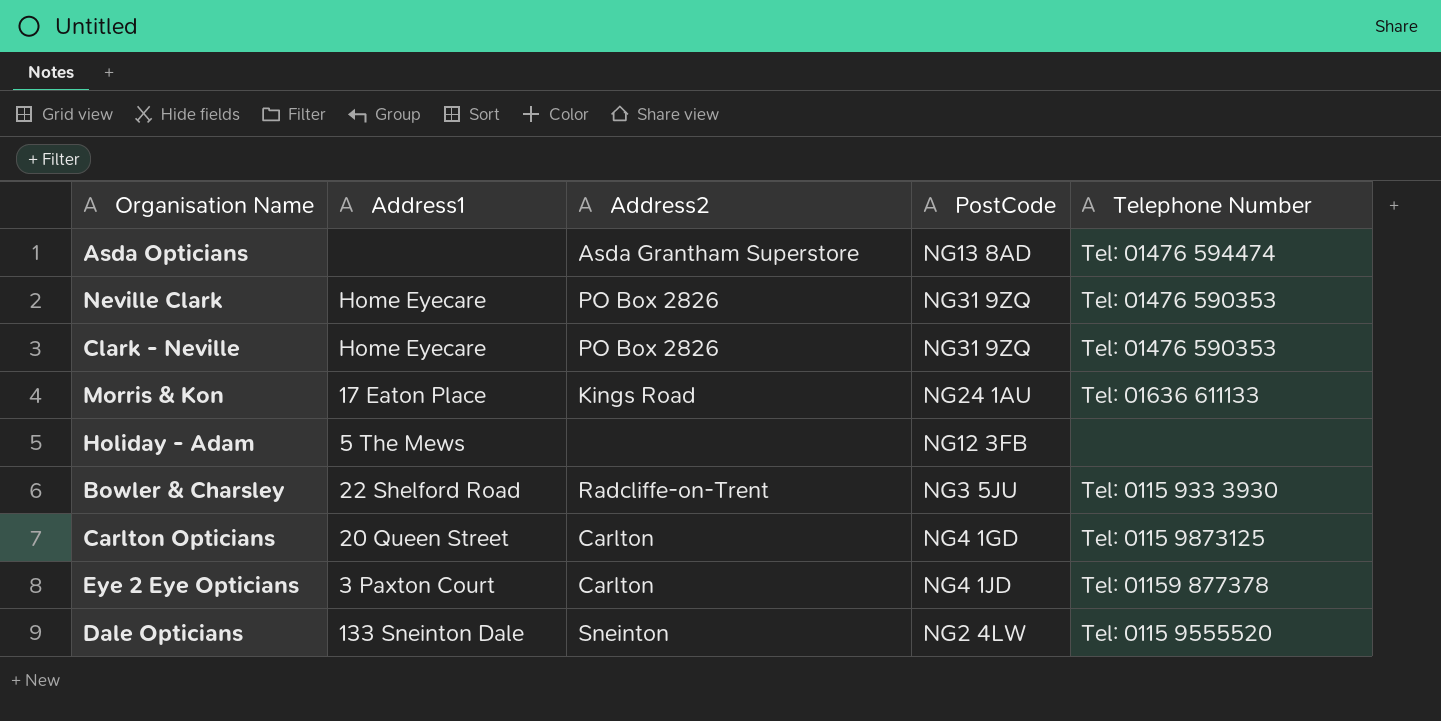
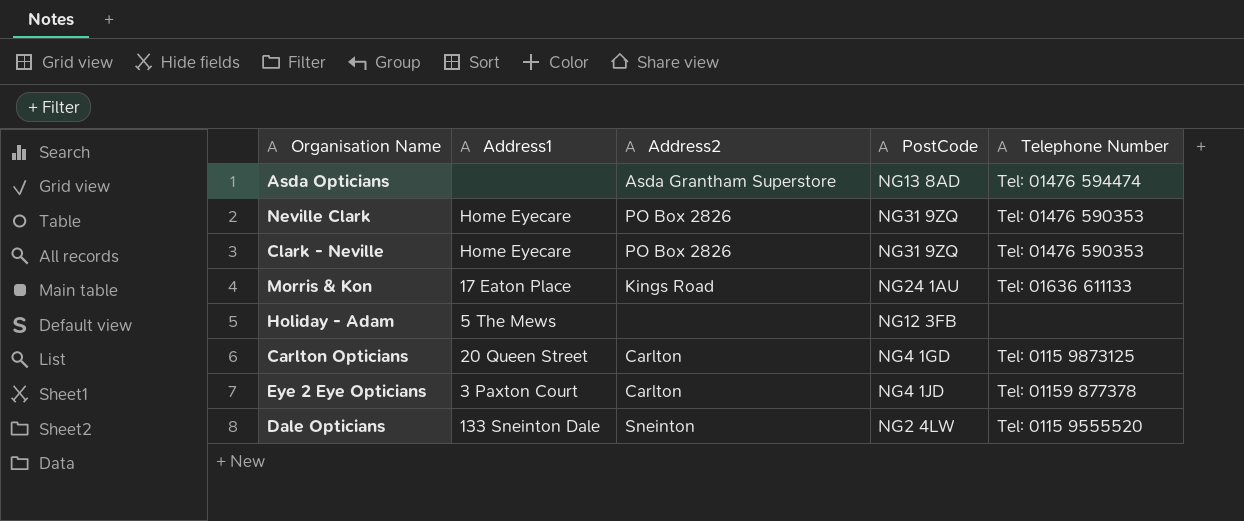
row Bowler & Charsley: 22 Shelford Road | Radcliffe-on-Trent | NG3 5JU | Tel: 0115 933 3930 -> none

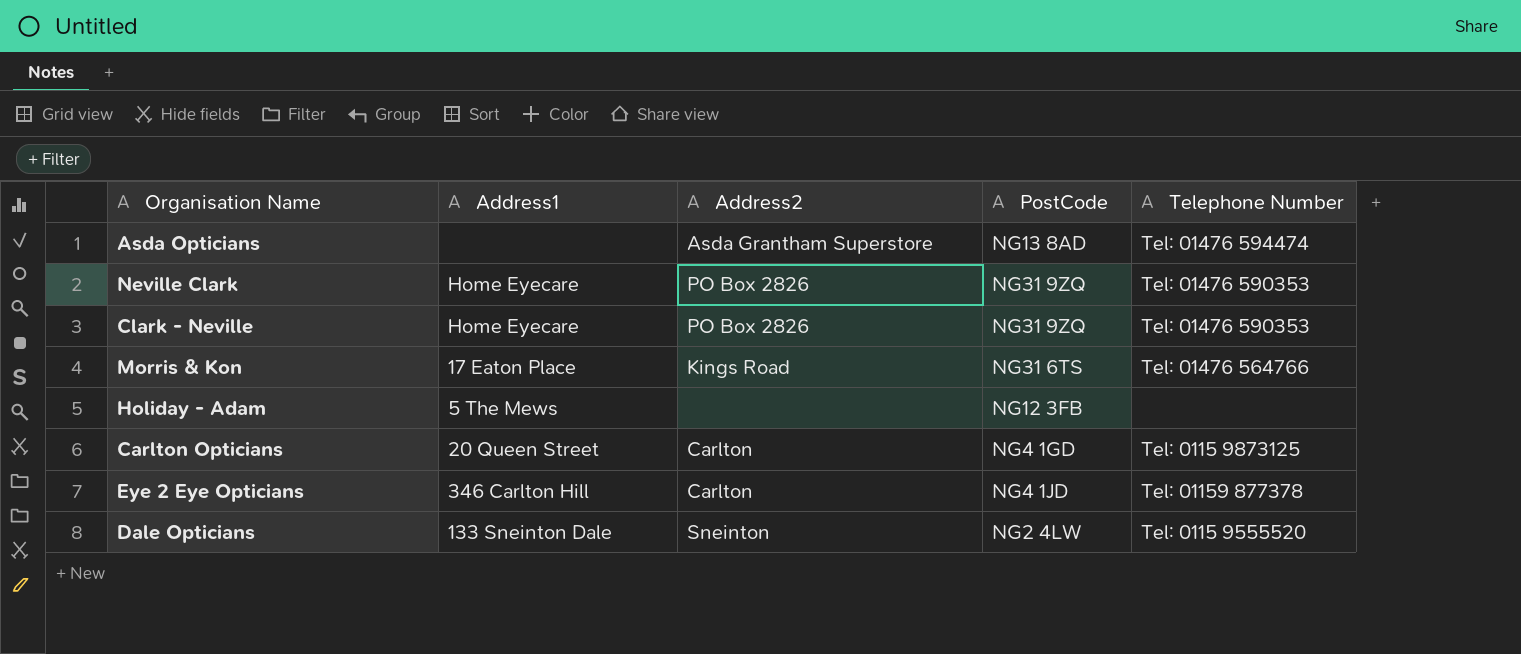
Morris & Kon | PostCode: NG24 1AU -> NG31 6TS
Morris & Kon | Telephone Number: Tel: 01636 611133 -> Tel: 01476 564766
Eye 2 Eye Opticians | Address1: 3 Paxton Court -> 346 Carlton Hill

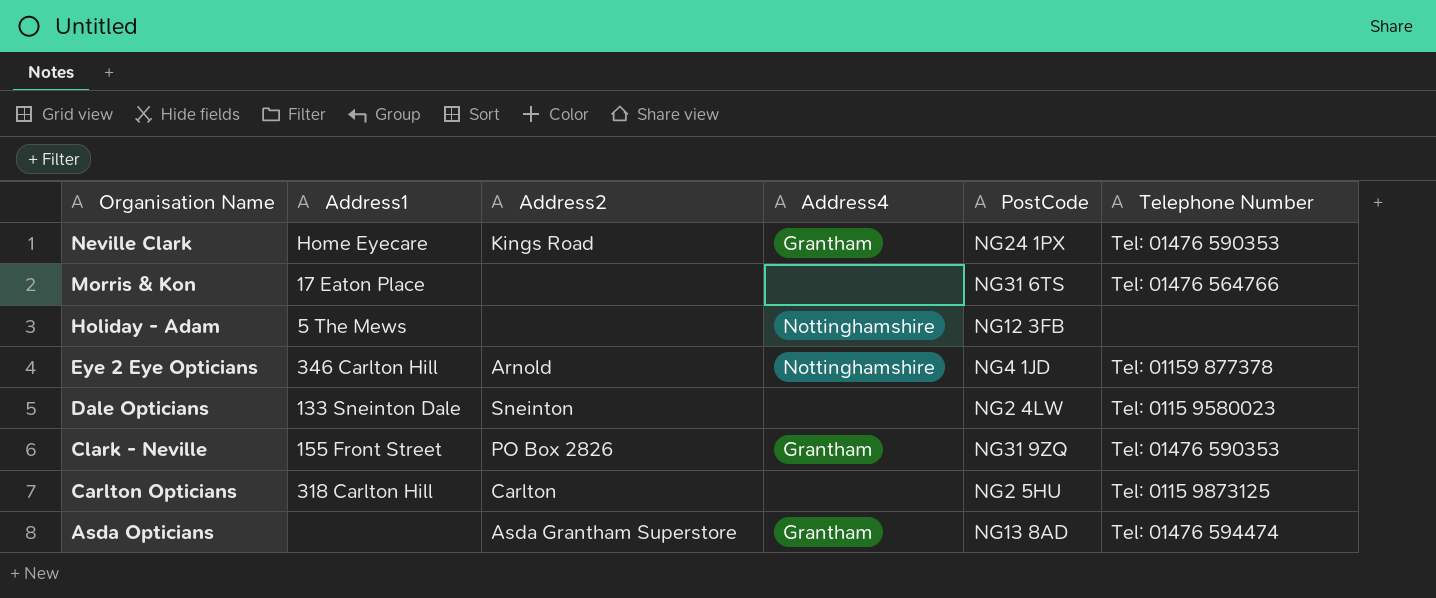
row order: none -> Organisation Name descending
column Address4 | position: none -> 4
Neville Clark | Address2: PO Box 2826 -> Kings Road
Neville Clark | PostCode: NG31 9ZQ -> NG24 1PX
Morris & Kon | Address2: Kings Road -> none
Eye 2 Eye Opticians | Address2: Carlton -> Arnold
Dale Opticians | Telephone Number: Tel: 0115 9555520 -> Tel: 0115 9580023
Clark - Neville | Address1: Home Eyecare -> 155 Front Street
Carlton Opticians | Address1: 20 Queen Street -> 318 Carlton Hill
Carlton Opticians | PostCode: NG4 1GD -> NG2 5HU

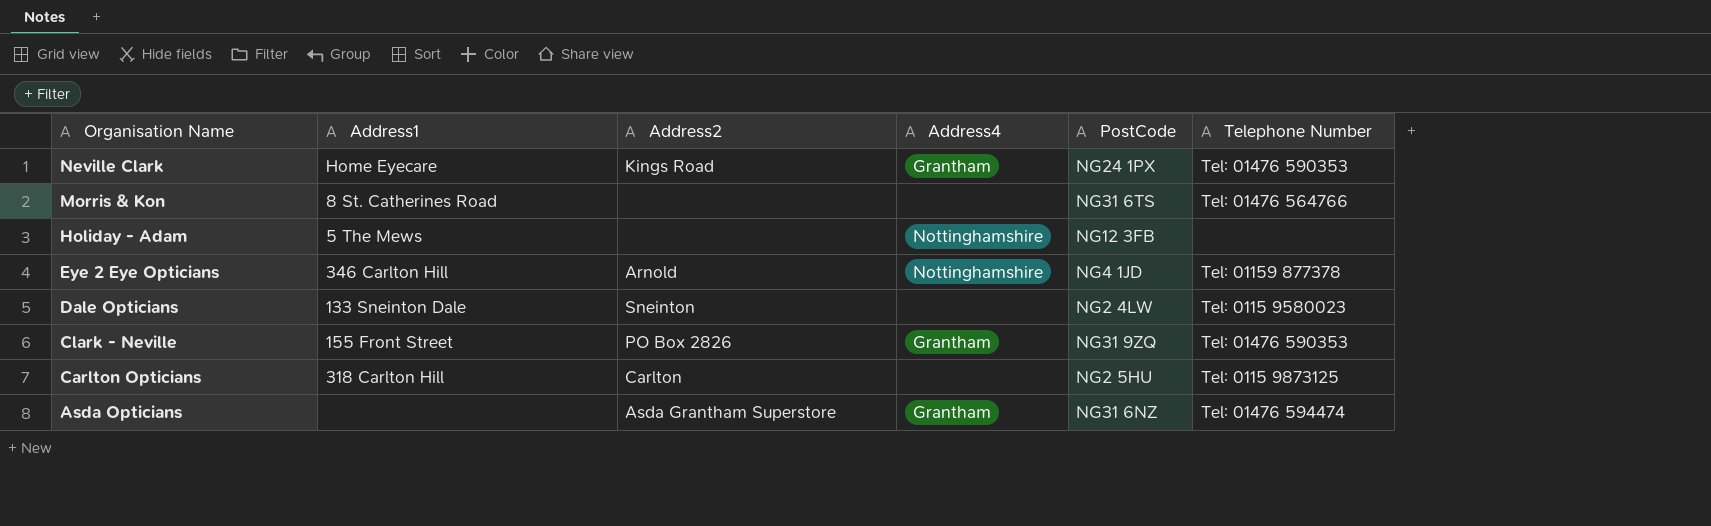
Morris & Kon | Address1: 17 Eaton Place -> 8 St. Catherines Road
Asda Opticians | PostCode: NG13 8AD -> NG31 6NZ

